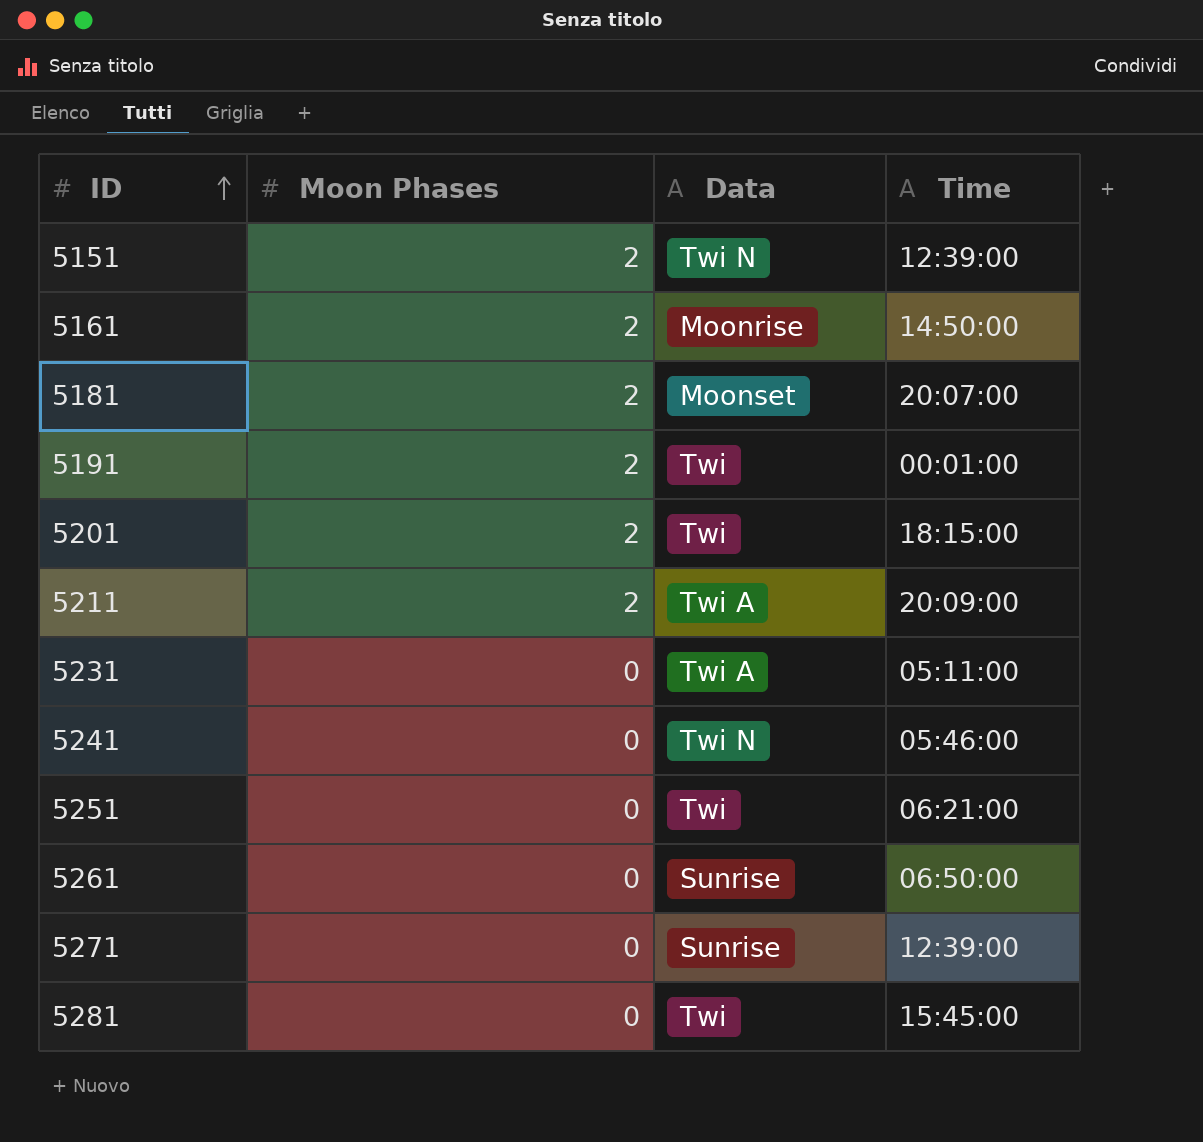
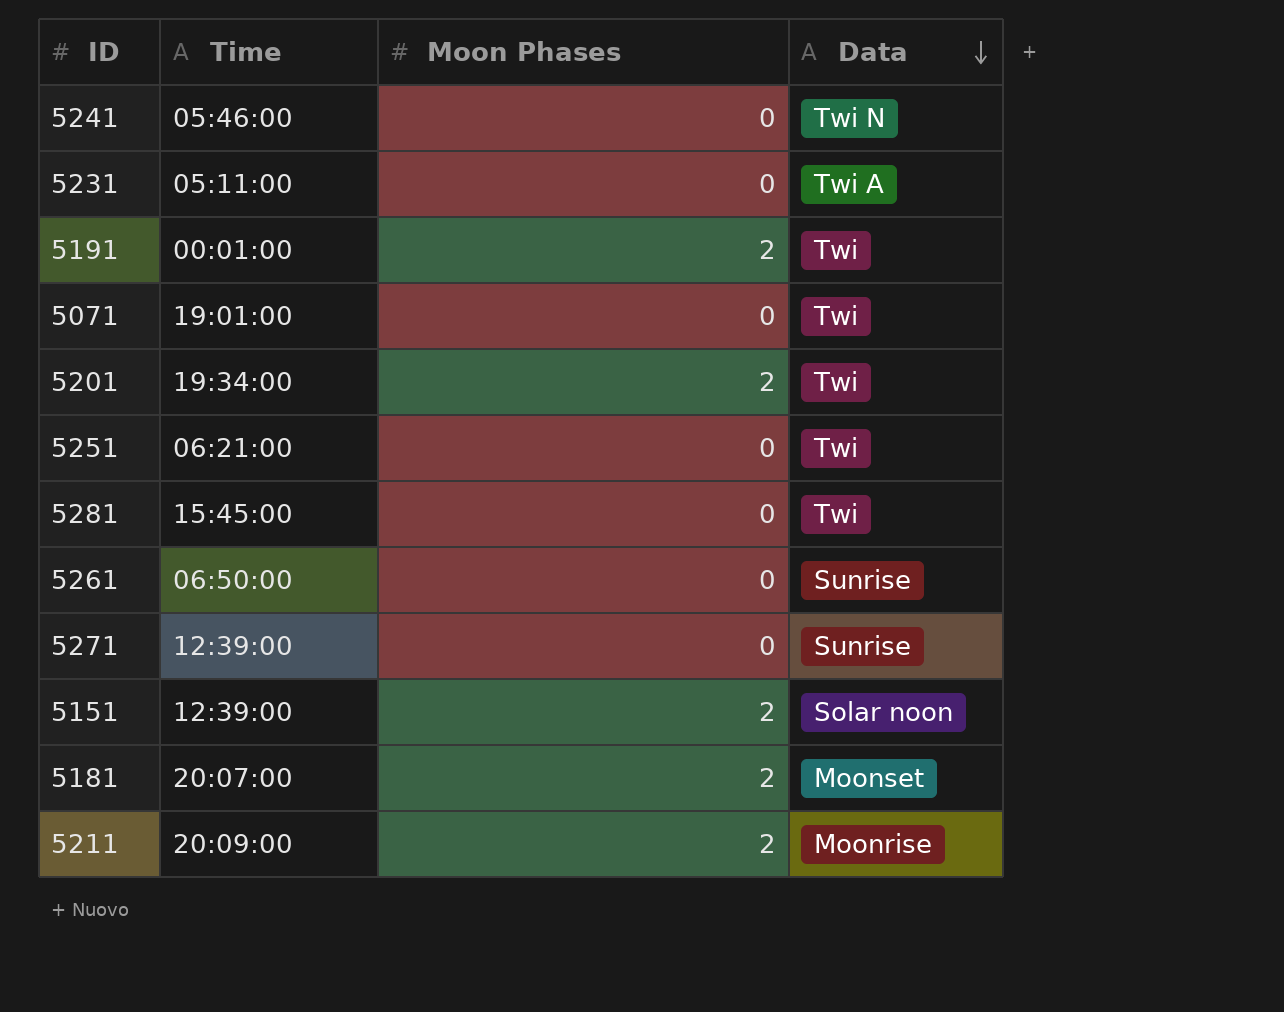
row order: ID ascending -> Data descending
column Time | position: 4 -> 2
row 5161: 2 | Moonrise | 14:50:00 -> none
row 5071: none -> 19:01:00 | 0 | Twi
5201 | Time: 18:15:00 -> 19:34:00
5151 | Data: Twi N -> Solar noon
5211 | Data: Twi A -> Moonrise

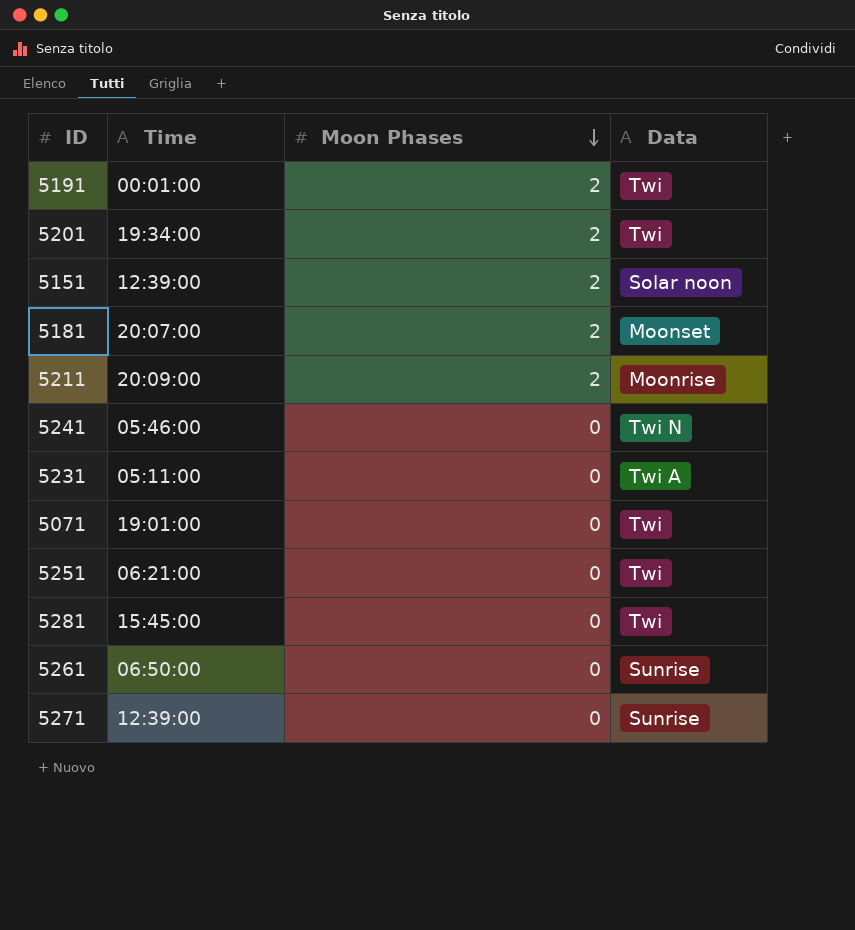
row order: Data descending -> Moon Phases descending

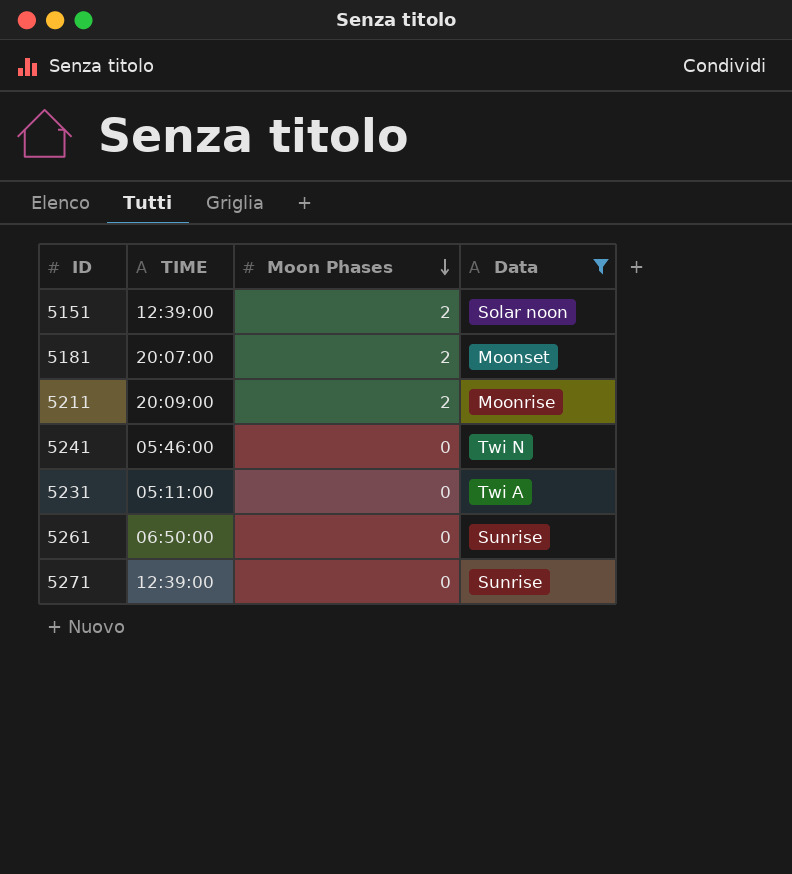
filter: none -> Data != Twi
column name: Time -> TIME

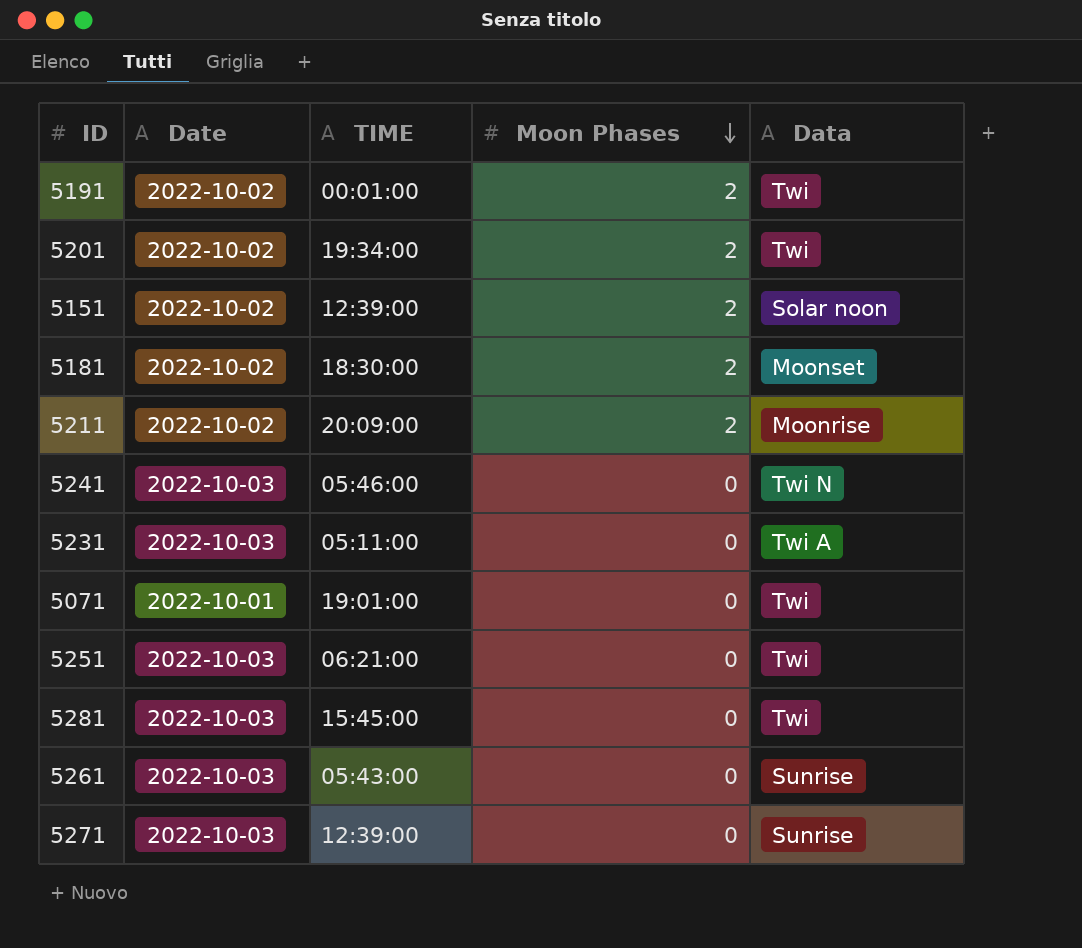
filter: Data != Twi -> none
column Date | position: none -> 2
5181 | TIME: 20:07:00 -> 18:30:00
5261 | TIME: 06:50:00 -> 05:43:00

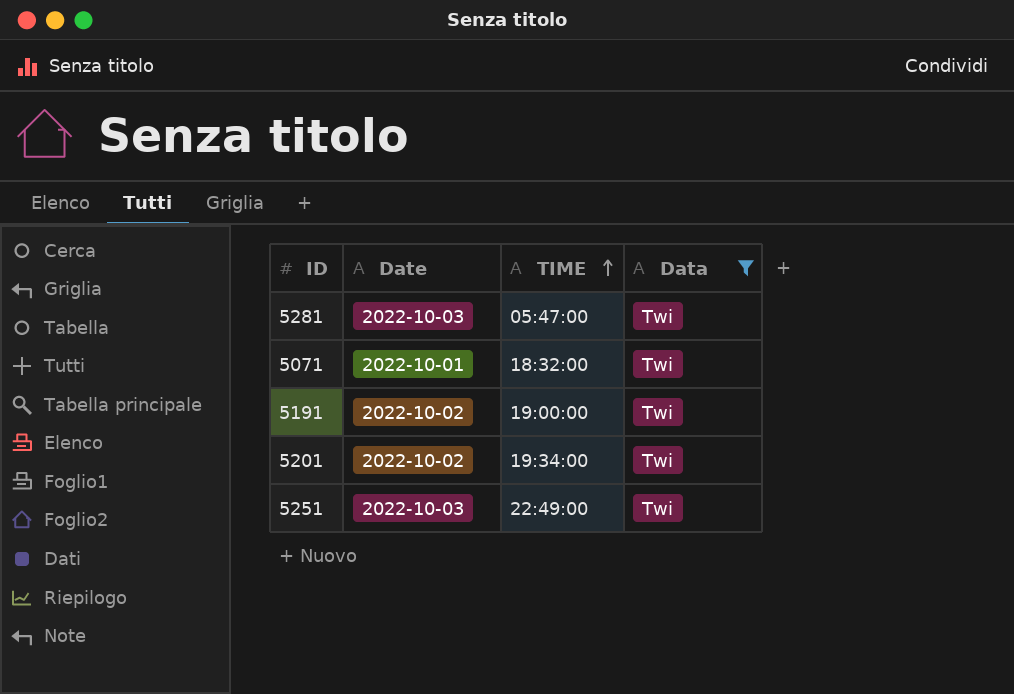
filter: none -> Data = Twi
row order: Moon Phases descending -> TIME ascending
column Moon Phases | position: 4 -> none
5281 | TIME: 15:45:00 -> 05:47:00
5071 | TIME: 19:01:00 -> 18:32:00
5191 | TIME: 00:01:00 -> 19:00:00
5251 | TIME: 06:21:00 -> 22:49:00

